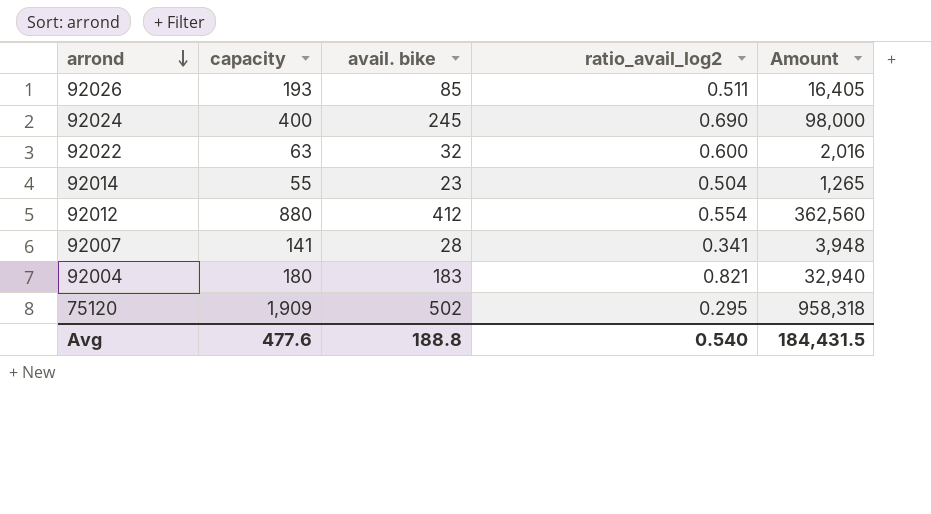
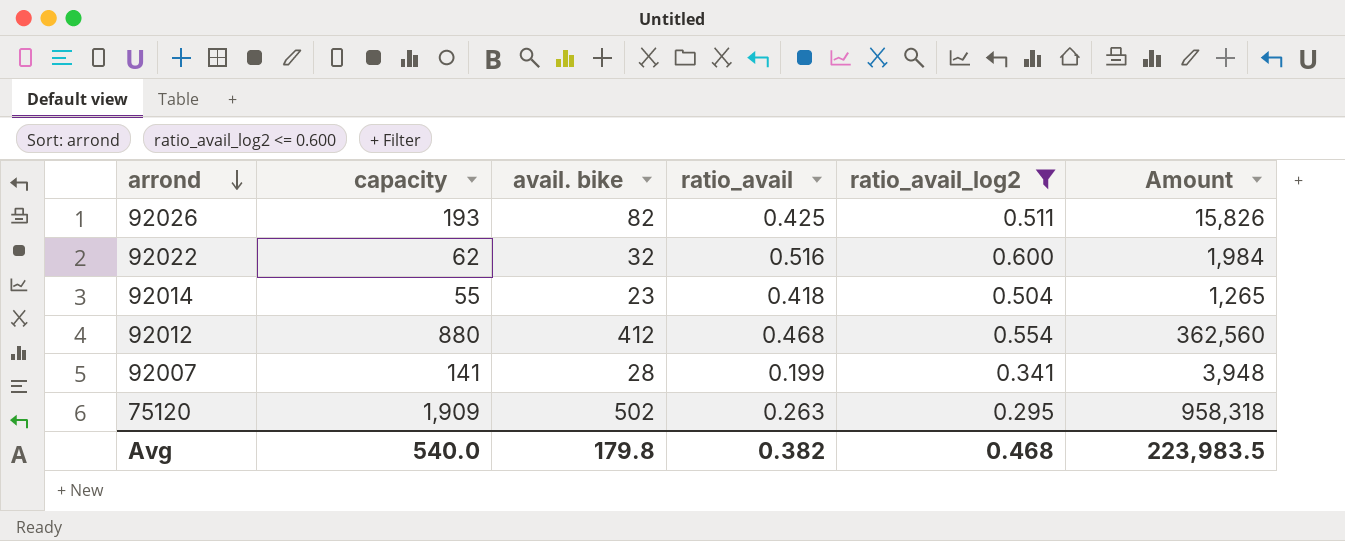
filter: none -> ratio_avail_log2 <= 0.600
column ratio_avail | formula: none -> [avail. bike] / [capacity]
92026 | avail. bike: 85 -> 82
92026 | Amount: 16,405 -> 15,826
92022 | capacity: 63 -> 62
92022 | Amount: 2,016 -> 1,984
Avg | capacity: 477.6 -> 540.0
Avg | avail. bike: 188.8 -> 179.8
Avg | ratio_avail_log2: 0.540 -> 0.468
Avg | Amount: 184,431.5 -> 223,983.5

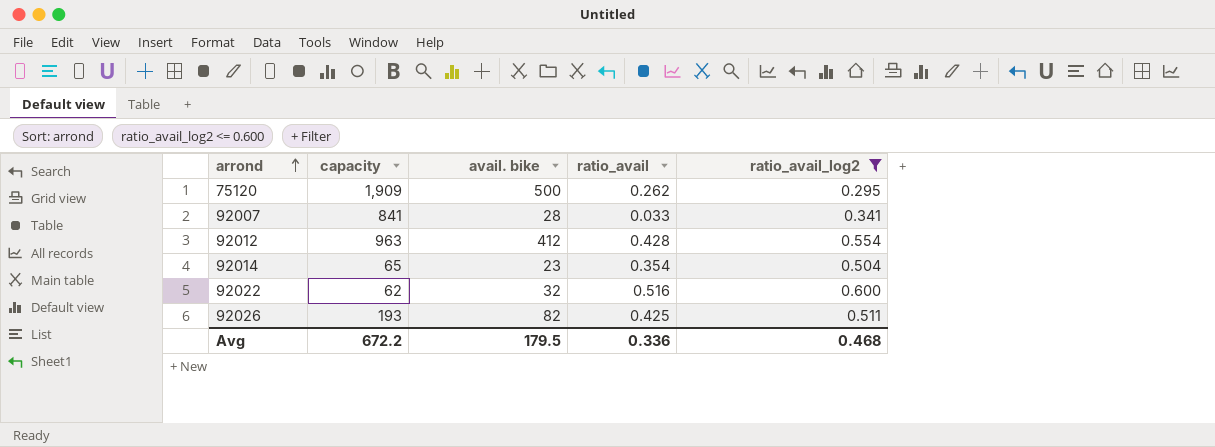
row order: arrond descending -> arrond ascending
column Amount | formula: [capacity] * [avail. bike] -> none
75120 | avail. bike: 502 -> 500
75120 | ratio_avail: 0.263 -> 0.262
92007 | capacity: 141 -> 841
92007 | ratio_avail: 0.199 -> 0.033
92012 | capacity: 880 -> 963
92012 | ratio_avail: 0.468 -> 0.428
92014 | capacity: 55 -> 65
92014 | ratio_avail: 0.418 -> 0.354
Avg | capacity: 540.0 -> 672.2
Avg | avail. bike: 179.8 -> 179.5
Avg | ratio_avail: 0.382 -> 0.336

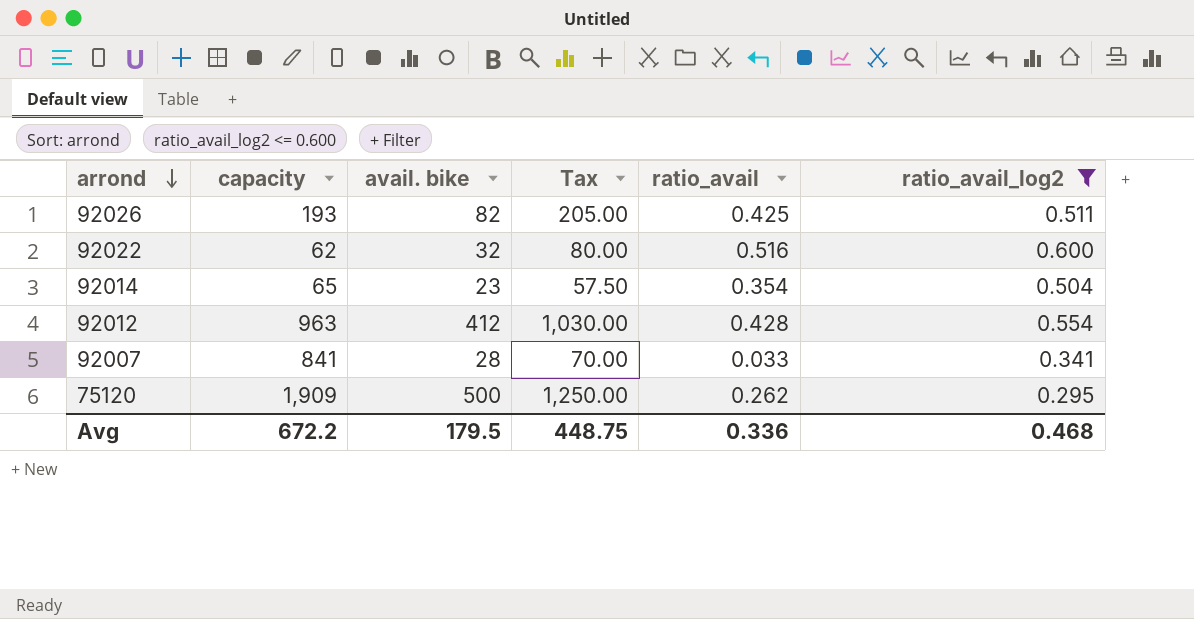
row order: arrond ascending -> arrond descending
column Tax | formula: none -> [avail. bike] * 2.5

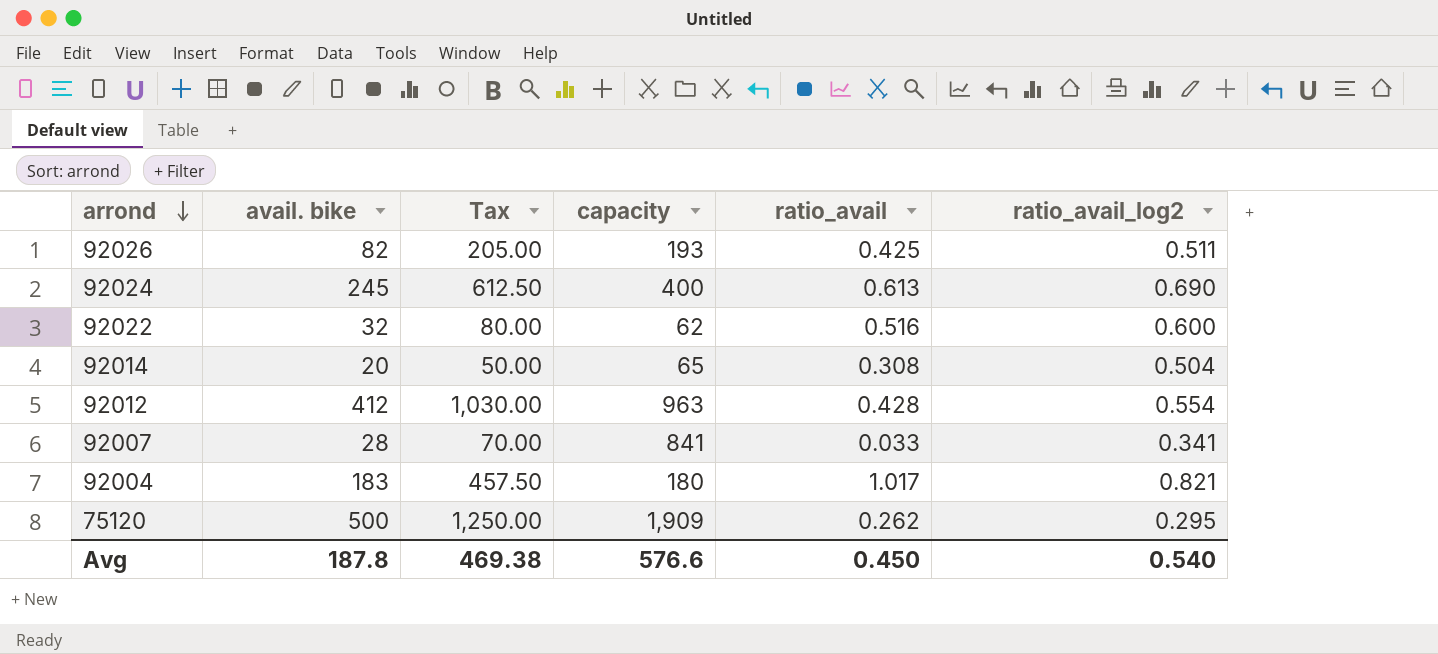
filter: ratio_avail_log2 <= 0.600 -> none
column capacity | position: 2 -> 4
92014 | avail. bike: 23 -> 20
92014 | Tax: 57.50 -> 50.00
92014 | ratio_avail: 0.354 -> 0.308
Avg | avail. bike: 179.5 -> 187.8
Avg | Tax: 448.75 -> 469.38
Avg | capacity: 672.2 -> 576.6
Avg | ratio_avail: 0.336 -> 0.450
Avg | ratio_avail_log2: 0.468 -> 0.540

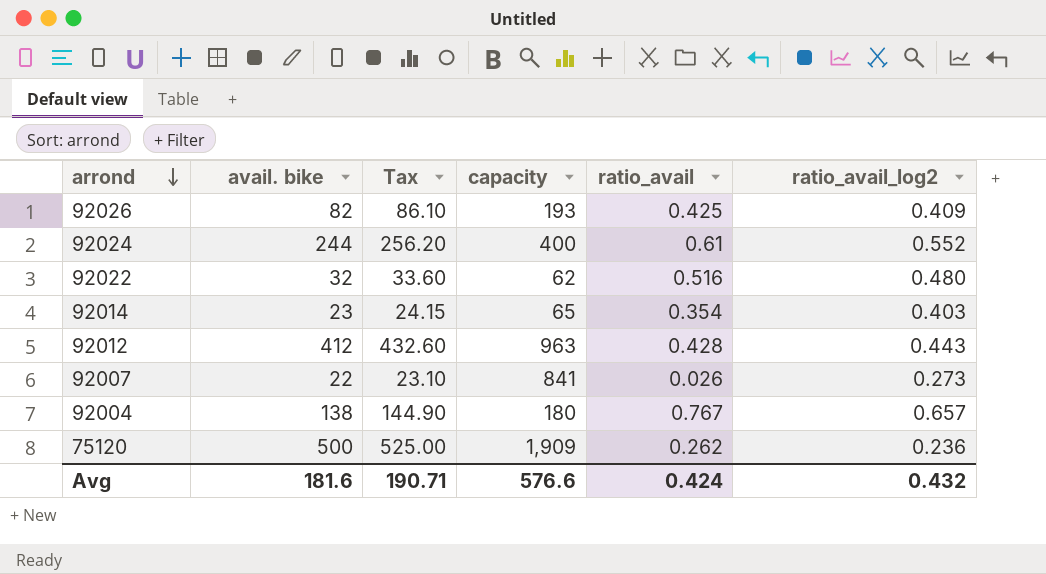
column Tax | formula: [avail. bike] * 2.5 -> [avail. bike] * 1.05
92026 | ratio_avail_log2: 0.511 -> 0.409
92024 | avail. bike: 245 -> 244
92024 | ratio_avail: 0.613 -> 0.61
92024 | ratio_avail_log2: 0.690 -> 0.552
92022 | ratio_avail_log2: 0.600 -> 0.480
92014 | avail. bike: 20 -> 23
92014 | ratio_avail: 0.308 -> 0.354
92014 | ratio_avail_log2: 0.504 -> 0.403
92012 | ratio_avail_log2: 0.554 -> 0.443
92007 | avail. bike: 28 -> 22
92007 | ratio_avail: 0.033 -> 0.026
92007 | ratio_avail_log2: 0.341 -> 0.273
92004 | avail. bike: 183 -> 138
92004 | ratio_avail: 1.017 -> 0.767
92004 | ratio_avail_log2: 0.821 -> 0.657
75120 | ratio_avail_log2: 0.295 -> 0.236
Avg | avail. bike: 187.8 -> 181.6
Avg | Tax: 469.38 -> 190.71
Avg | ratio_avail: 0.450 -> 0.424
Avg | ratio_avail_log2: 0.540 -> 0.432

